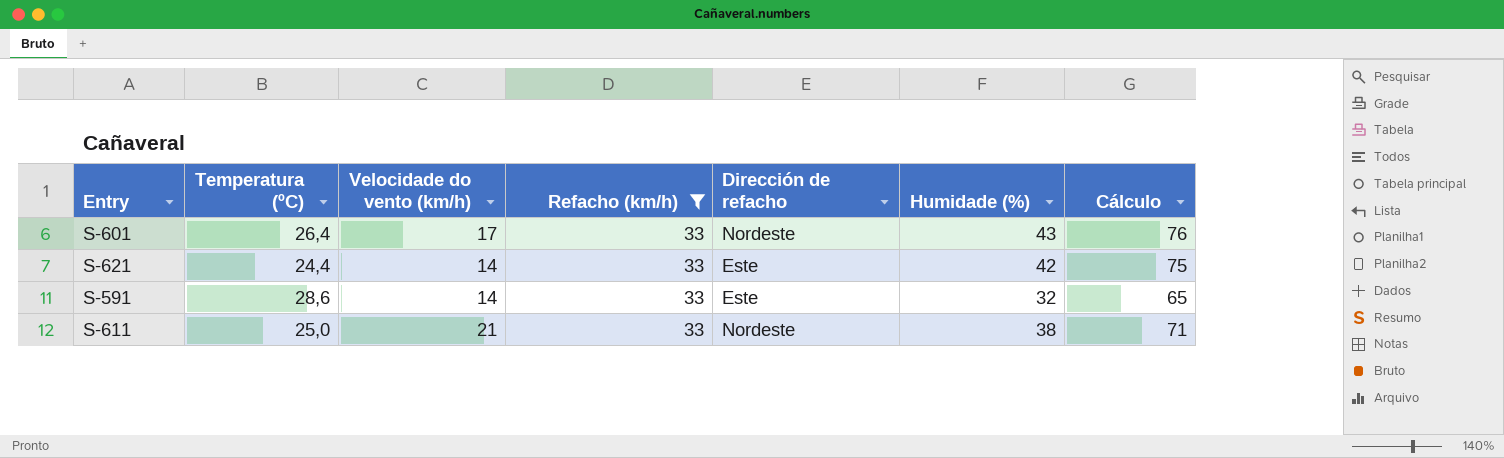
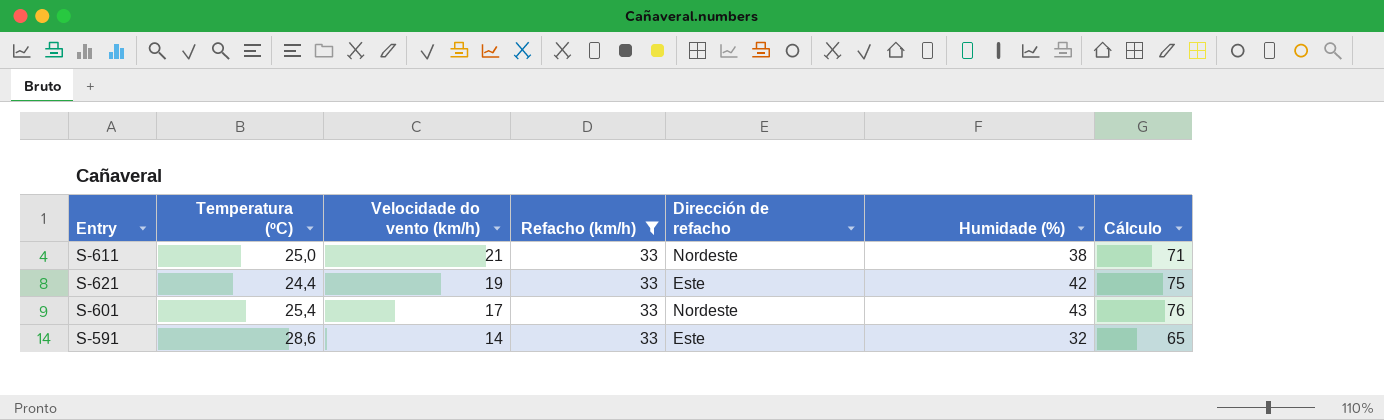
row order: none -> Velocidade do vento (km/h) descending
S-621 | Velocidade do vento (km/h): 14 -> 19
S-601 | Temperatura (ºC): 26,4 -> 25,4

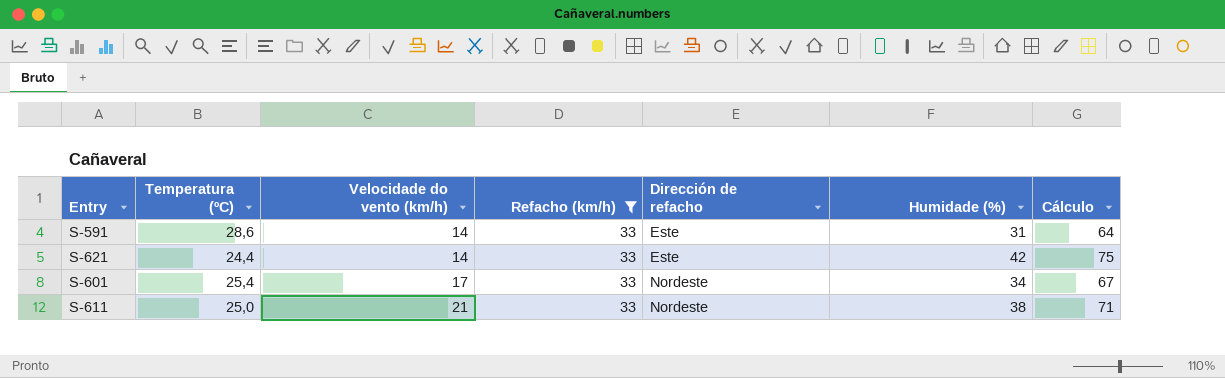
row order: Velocidade do vento (km/h) descending -> Velocidade do vento (km/h) ascending
S-591 | Humidade (%): 32 -> 31
S-591 | Cálculo: 65 -> 64
S-621 | Velocidade do vento (km/h): 19 -> 14
S-601 | Humidade (%): 43 -> 34
S-601 | Cálculo: 76 -> 67

